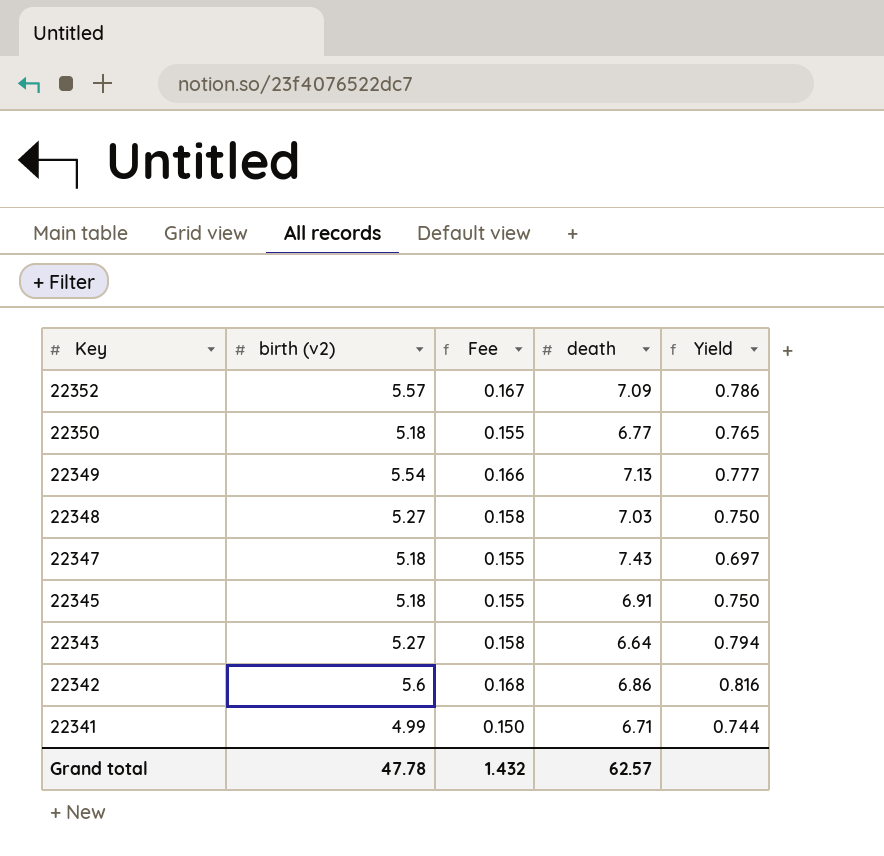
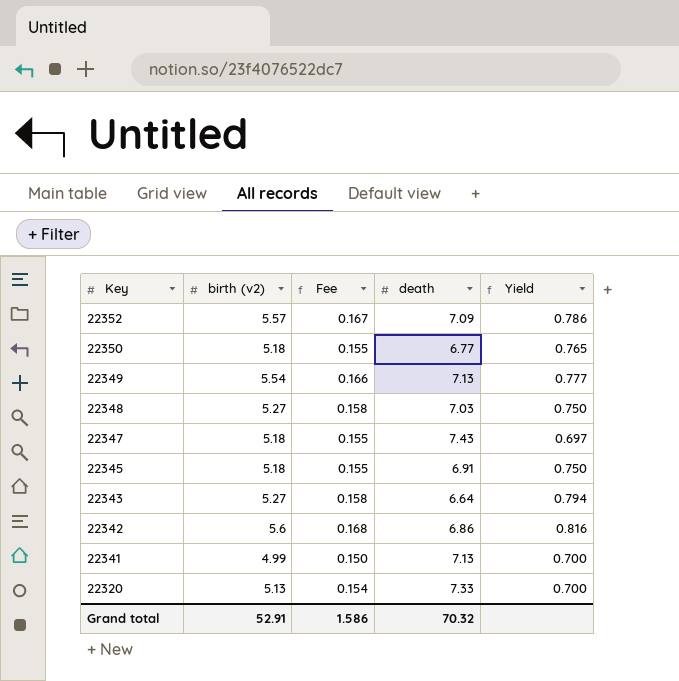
22341 | death: 6.71 -> 7.13
22341 | Yield: 0.744 -> 0.700
row 22320: none -> 5.13 | 0.154 | 7.33 | 0.700
Grand total | birth (v2): 47.78 -> 52.91
Grand total | Fee: 1.432 -> 1.586
Grand total | death: 62.57 -> 70.32

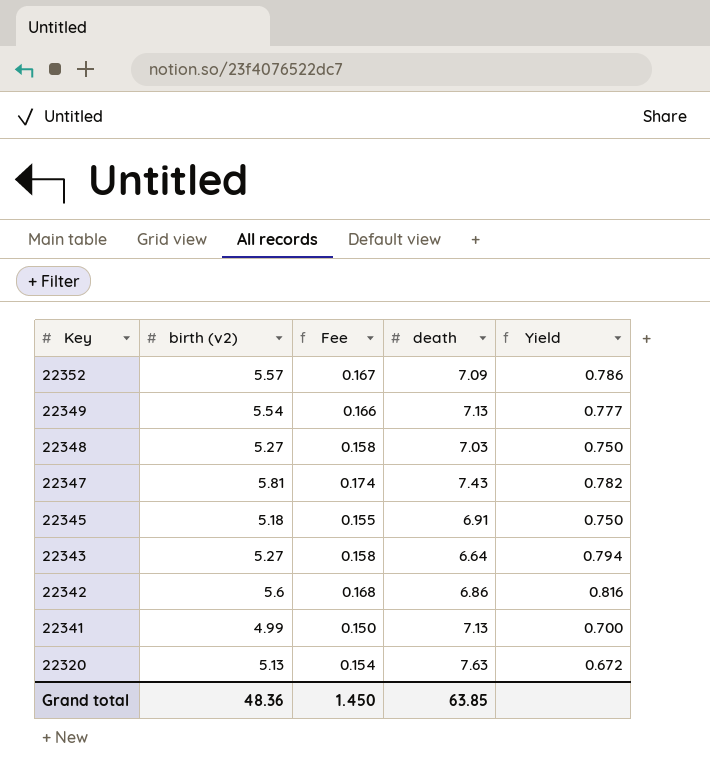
row 22350: 5.18 | 0.155 | 6.77 | 0.765 -> none
22347 | birth (v2): 5.18 -> 5.81
22347 | Fee: 0.155 -> 0.174
22347 | Yield: 0.697 -> 0.782
22320 | death: 7.33 -> 7.63
22320 | Yield: 0.700 -> 0.672
Grand total | birth (v2): 52.91 -> 48.36
Grand total | Fee: 1.586 -> 1.450
Grand total | death: 70.32 -> 63.85

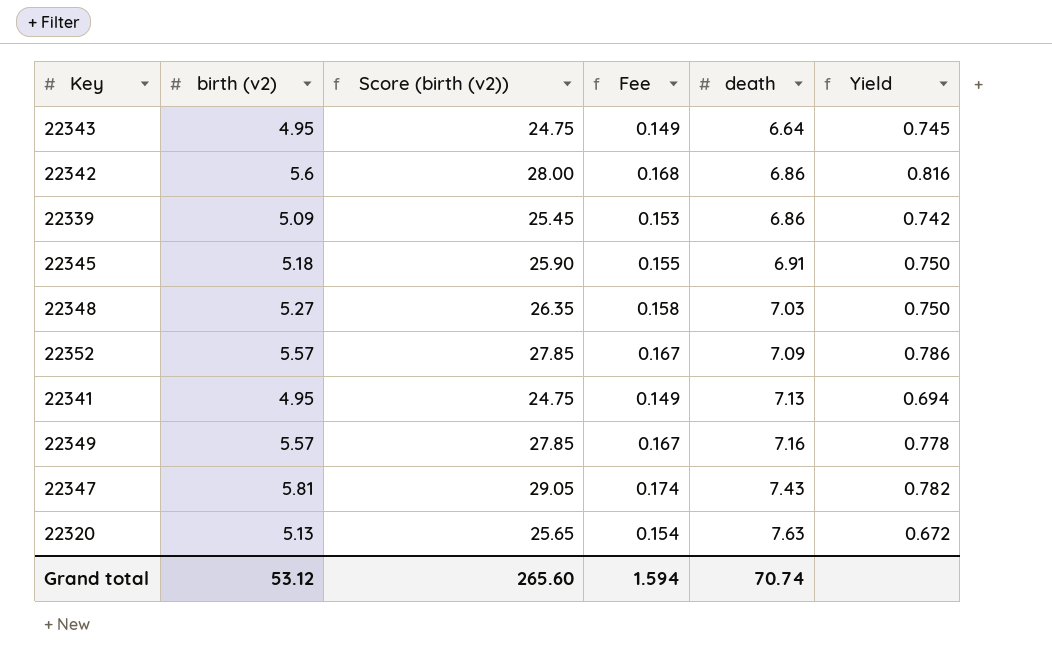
row order: Key descending -> death ascending
column Score (birth (v2)) | formula: none -> [birth (v2)] * 5
22343 | birth (v2): 5.27 -> 4.95
22343 | Fee: 0.158 -> 0.149
22343 | Yield: 0.794 -> 0.745
row 22339: none -> 5.09 | 25.45 | 0.153 | 6.86 | 0.742
22341 | birth (v2): 4.99 -> 4.95
22341 | Fee: 0.150 -> 0.149
22341 | Yield: 0.700 -> 0.694
22349 | birth (v2): 5.54 -> 5.57
22349 | Fee: 0.166 -> 0.167
22349 | death: 7.13 -> 7.16
22349 | Yield: 0.777 -> 0.778
Grand total | birth (v2): 48.36 -> 53.12
Grand total | Fee: 1.450 -> 1.594
Grand total | death: 63.85 -> 70.74

